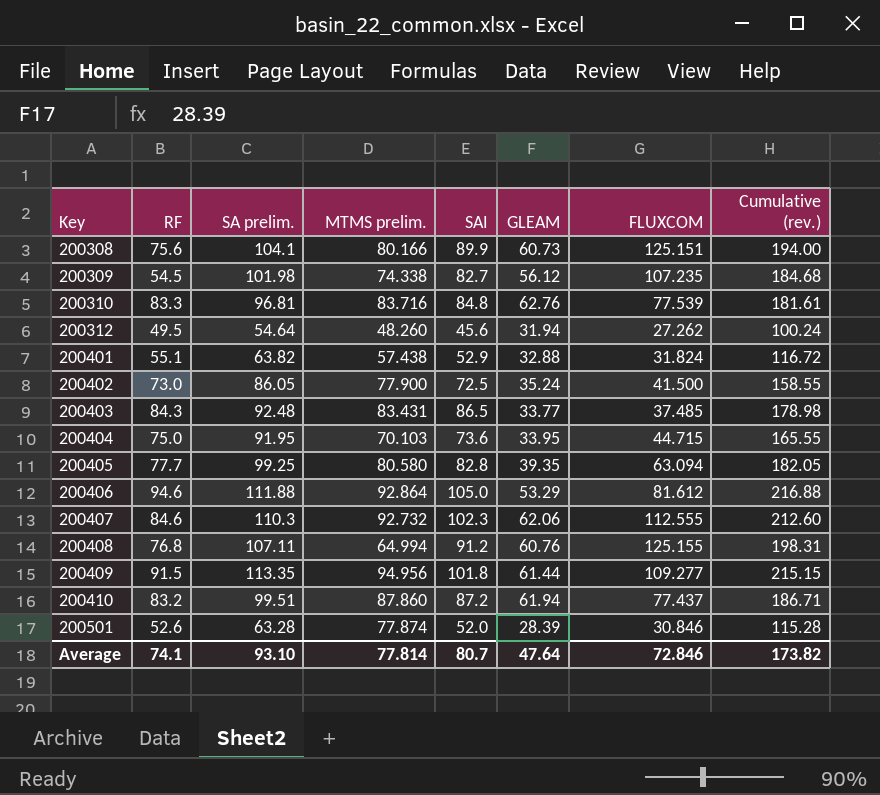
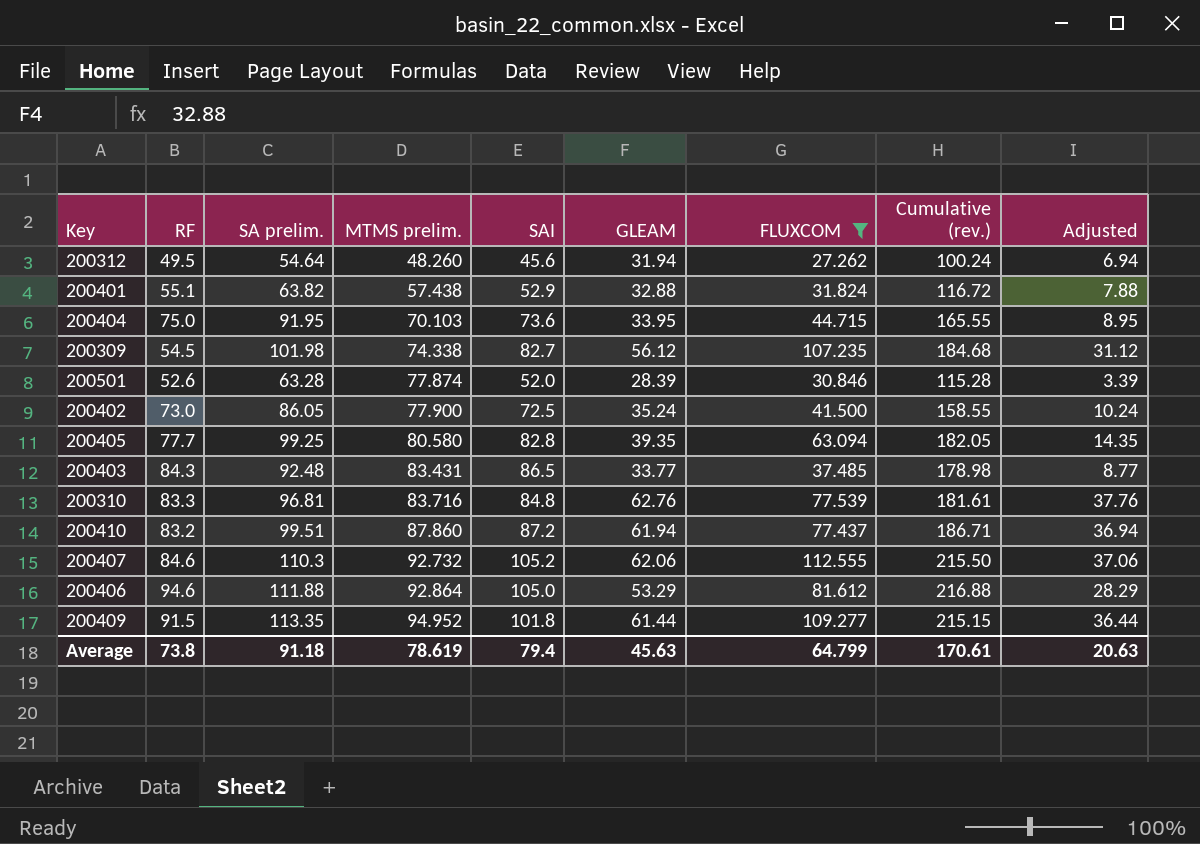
filter: none -> FLUXCOM <= 112.555
row order: Key ascending -> MTMS prelim. ascending
column Adjusted | formula: none -> [GLEAM] - 25
200407 | SAI: 102.3 -> 105.2
200407 | Cumulative (rev.): 212.60 -> 215.50
200409 | MTMS prelim.: 94.956 -> 94.952
Average | RF: 74.1 -> 73.8
Average | SA prelim.: 93.10 -> 91.18
Average | MTMS prelim.: 77.814 -> 78.619
Average | SAI: 80.7 -> 79.4
Average | GLEAM: 47.64 -> 45.63
Average | FLUXCOM: 72.846 -> 64.799
Average | Cumulative (rev.): 173.82 -> 170.61

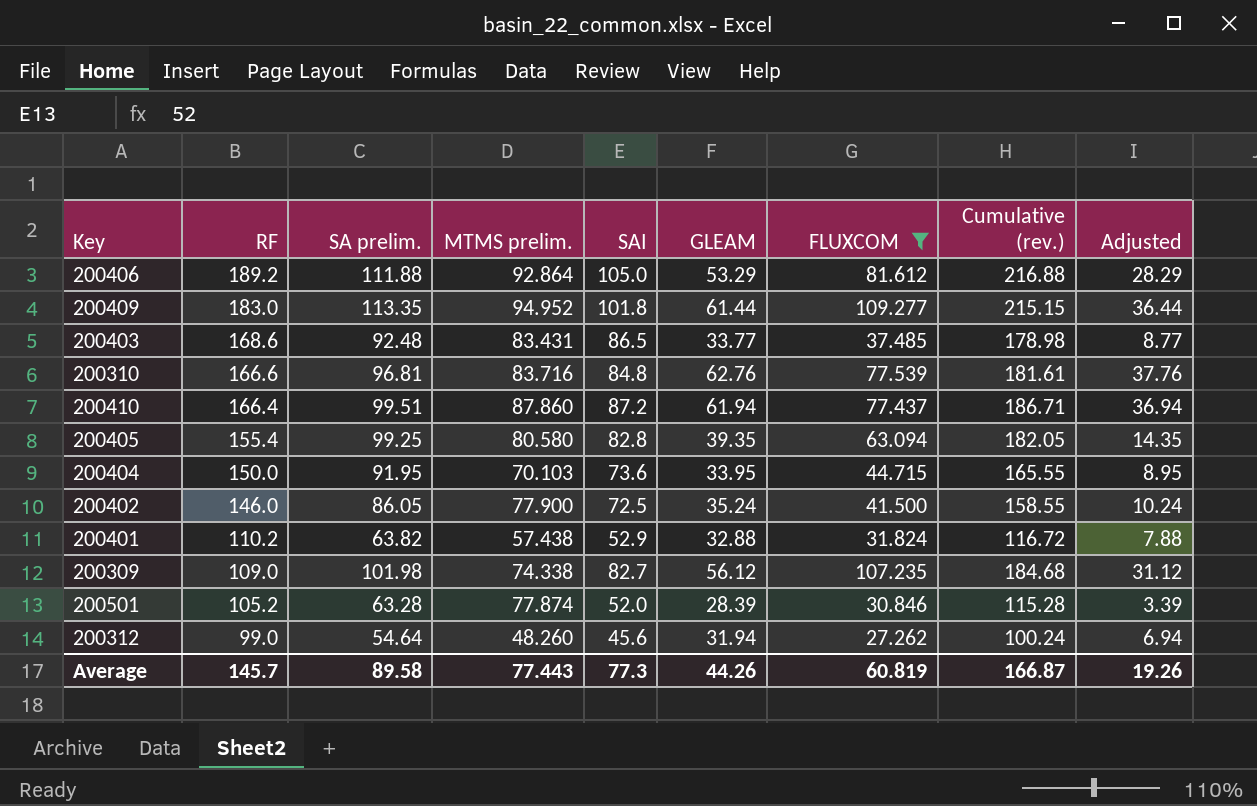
row order: MTMS prelim. ascending -> RF descending
row 200407: 84.6 | 110.3 | 92.732 | 105.2 | 62.06 | 112.555 | 215.50 | 37.06 -> none
200406 | RF: 94.6 -> 189.2
200409 | RF: 91.5 -> 183.0
200403 | RF: 84.3 -> 168.6
200310 | RF: 83.3 -> 166.6
200410 | RF: 83.2 -> 166.4
200405 | RF: 77.7 -> 155.4
200404 | RF: 75.0 -> 150.0
200402 | RF: 73.0 -> 146.0
200401 | RF: 55.1 -> 110.2
200309 | RF: 54.5 -> 109.0
200501 | RF: 52.6 -> 105.2
200312 | RF: 49.5 -> 99.0
Average | RF: 73.8 -> 145.7
Average | SA prelim.: 91.18 -> 89.58
Average | MTMS prelim.: 78.619 -> 77.443
Average | SAI: 79.4 -> 77.3
Average | GLEAM: 45.63 -> 44.26
Average | FLUXCOM: 64.799 -> 60.819
Average | Cumulative (rev.): 170.61 -> 166.87
Average | Adjusted: 20.63 -> 19.26

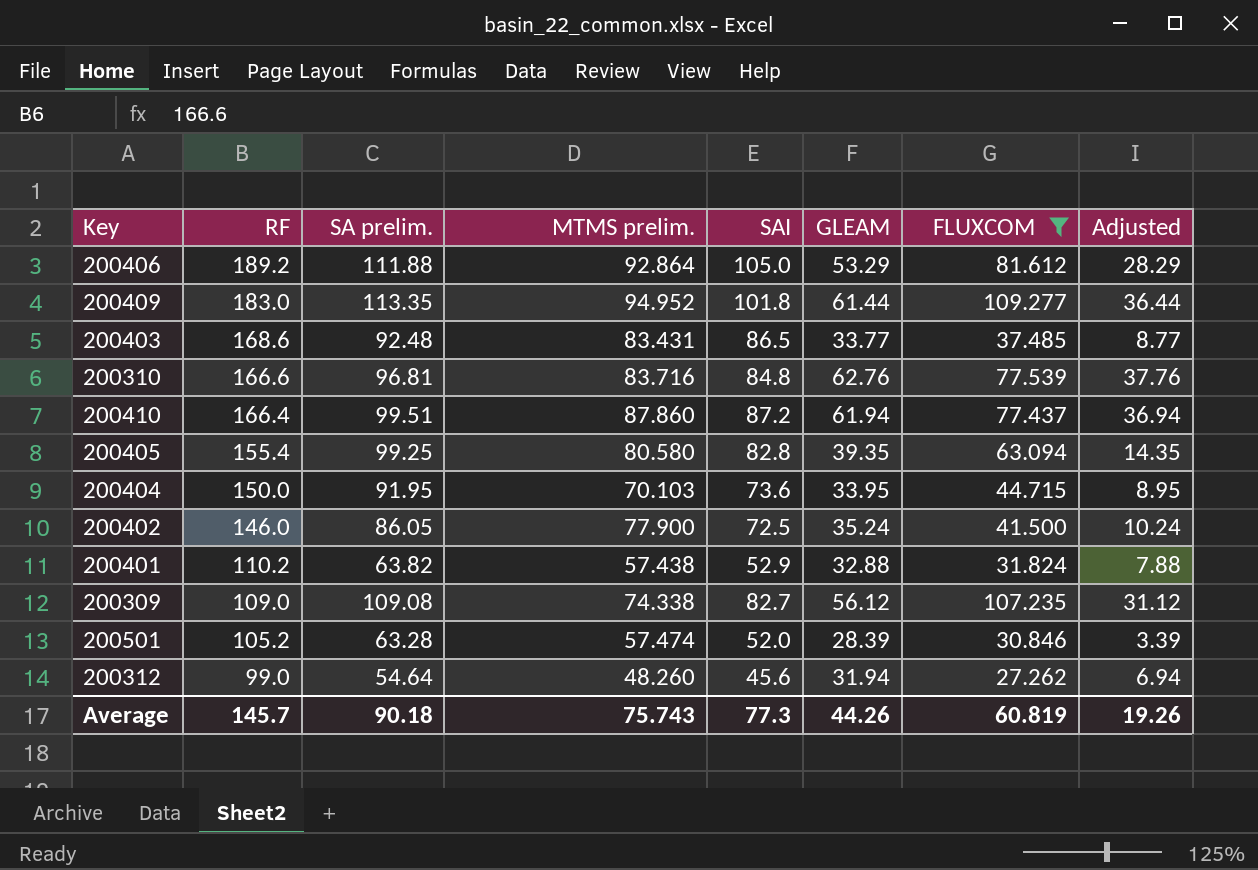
column Cumulative (rev.) | formula: [SA prelim.] + [SAI] -> none
200309 | SA prelim.: 101.98 -> 109.08
200501 | MTMS prelim.: 77.874 -> 57.474
Average | SA prelim.: 89.58 -> 90.18
Average | MTMS prelim.: 77.443 -> 75.743

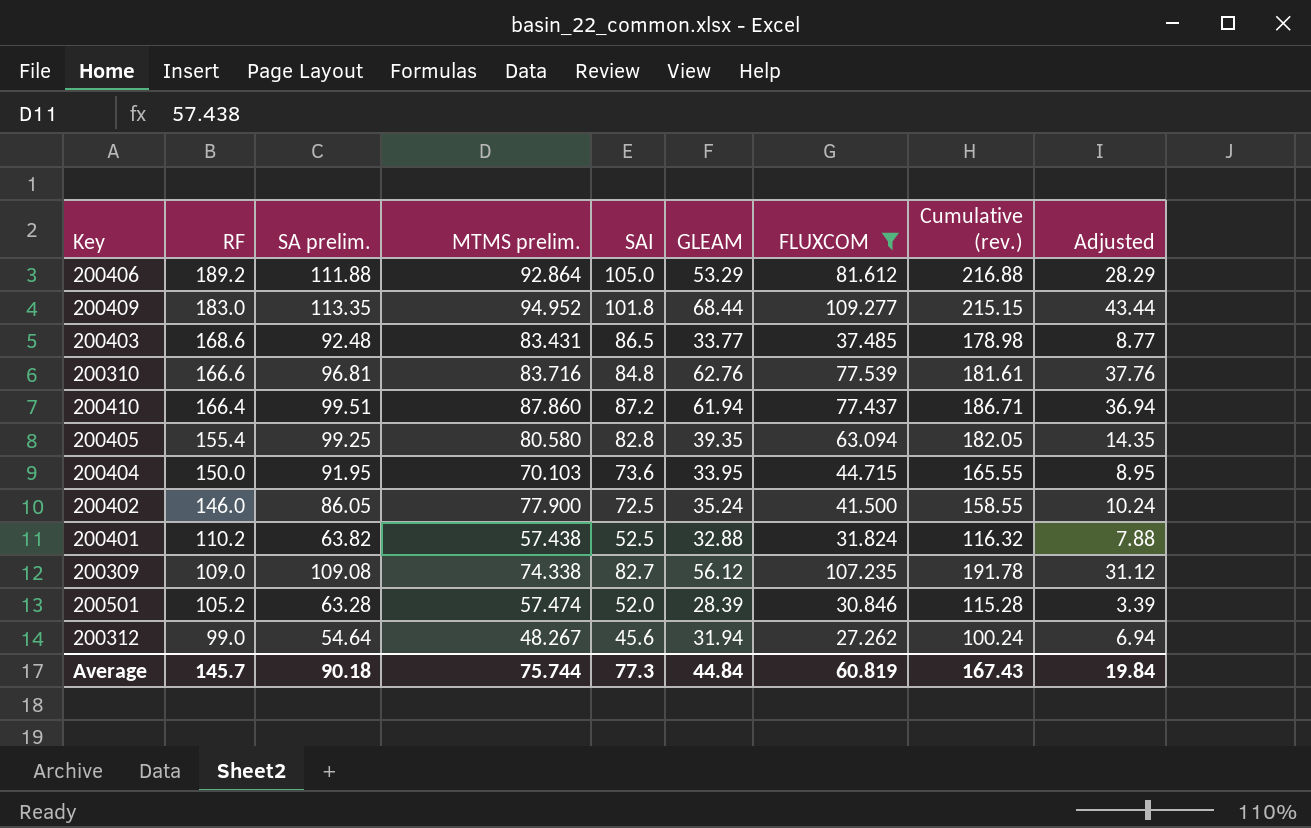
column Cumulative (rev.) | formula: none -> [SA prelim.] + [SAI]
200409 | GLEAM: 61.44 -> 68.44
200409 | Adjusted: 36.44 -> 43.44
200401 | SAI: 52.9 -> 52.5
200312 | MTMS prelim.: 48.260 -> 48.267
Average | MTMS prelim.: 75.743 -> 75.744
Average | GLEAM: 44.26 -> 44.84
Average | Adjusted: 19.26 -> 19.84

